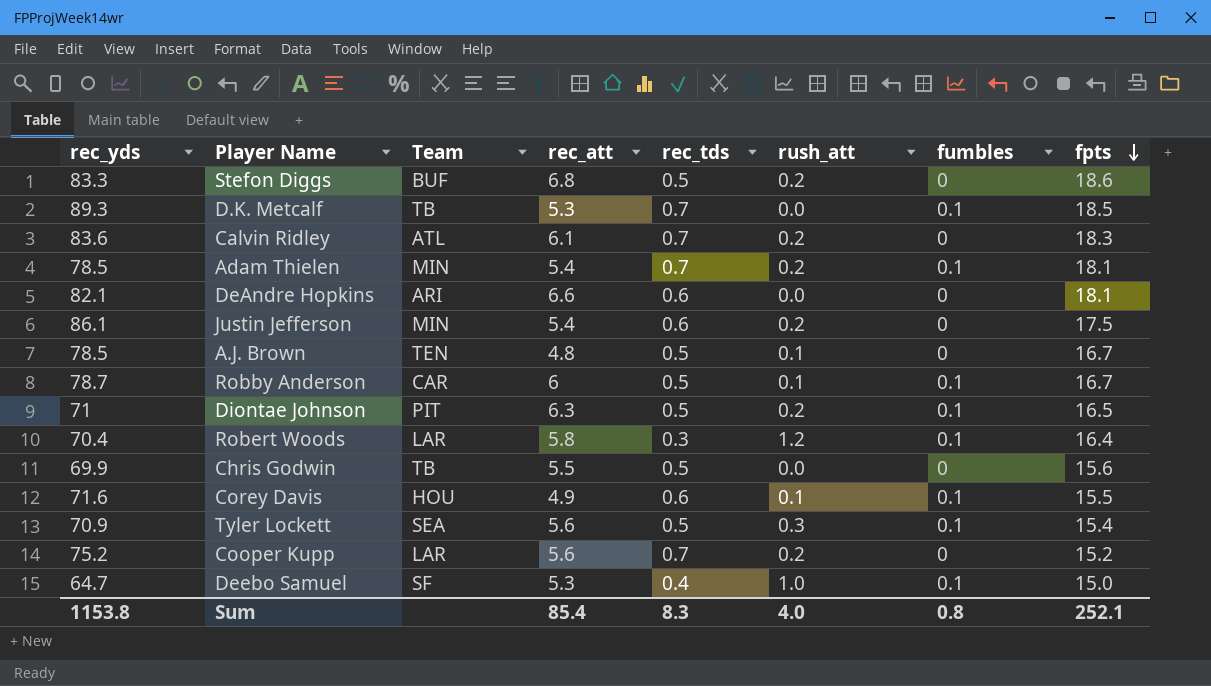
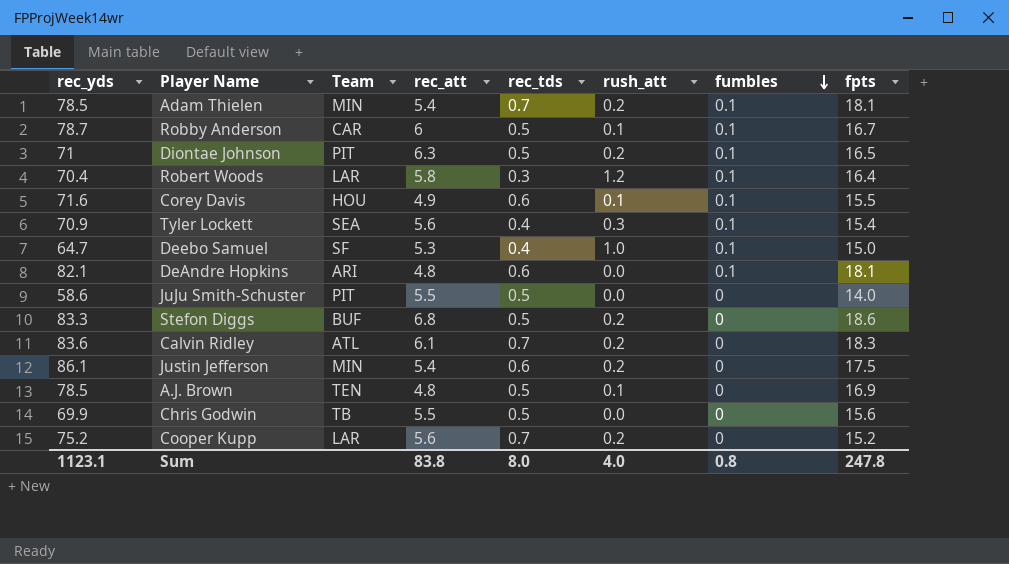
row order: fpts descending -> fumbles descending
row D.K. Metcalf: 89.3 | TB | 5.3 | 0.7 | 0.0 | 0.1 | 18.5 -> none
Tyler Lockett | rec_tds: 0.5 -> 0.4
DeAndre Hopkins | rec_att: 6.6 -> 4.8
DeAndre Hopkins | fumbles: 0 -> 0.1
row JuJu Smith-Schuster: none -> 58.6 | PIT | 5.5 | 0.5 | 0.0 | 0 | 14.0
A.J. Brown | fpts: 16.7 -> 16.9
Sum | rec_yds: 1153.8 -> 1123.1
Sum | rec_att: 85.4 -> 83.8
Sum | rec_tds: 8.3 -> 8.0
Sum | fpts: 252.1 -> 247.8

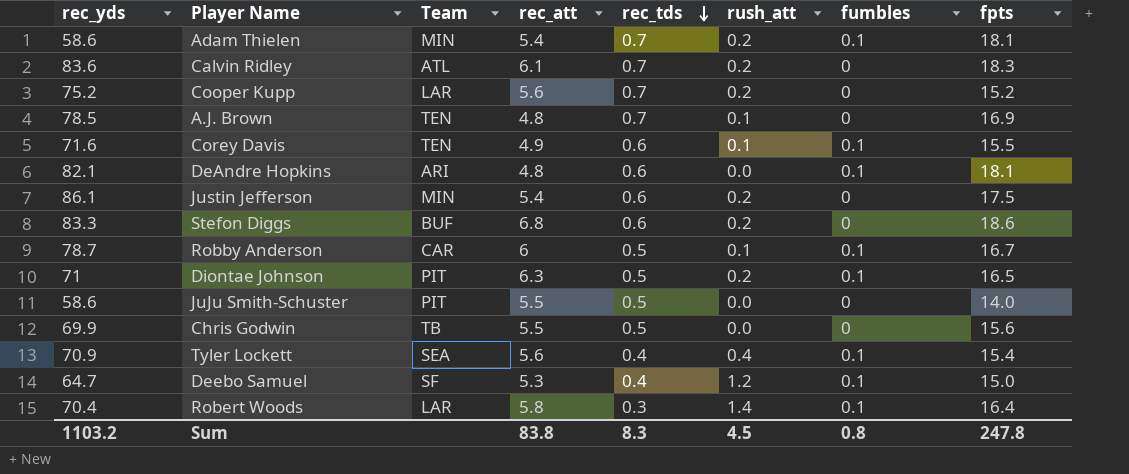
row order: fumbles descending -> rec_tds descending
Adam Thielen | rec_yds: 78.5 -> 58.6
A.J. Brown | rec_tds: 0.5 -> 0.7
Corey Davis | Team: HOU -> TEN
Stefon Diggs | rec_tds: 0.5 -> 0.6
Tyler Lockett | rush_att: 0.3 -> 0.4
Deebo Samuel | rush_att: 1.0 -> 1.2
Robert Woods | rush_att: 1.2 -> 1.4
Sum | rec_yds: 1123.1 -> 1103.2
Sum | rec_tds: 8.0 -> 8.3
Sum | rush_att: 4.0 -> 4.5

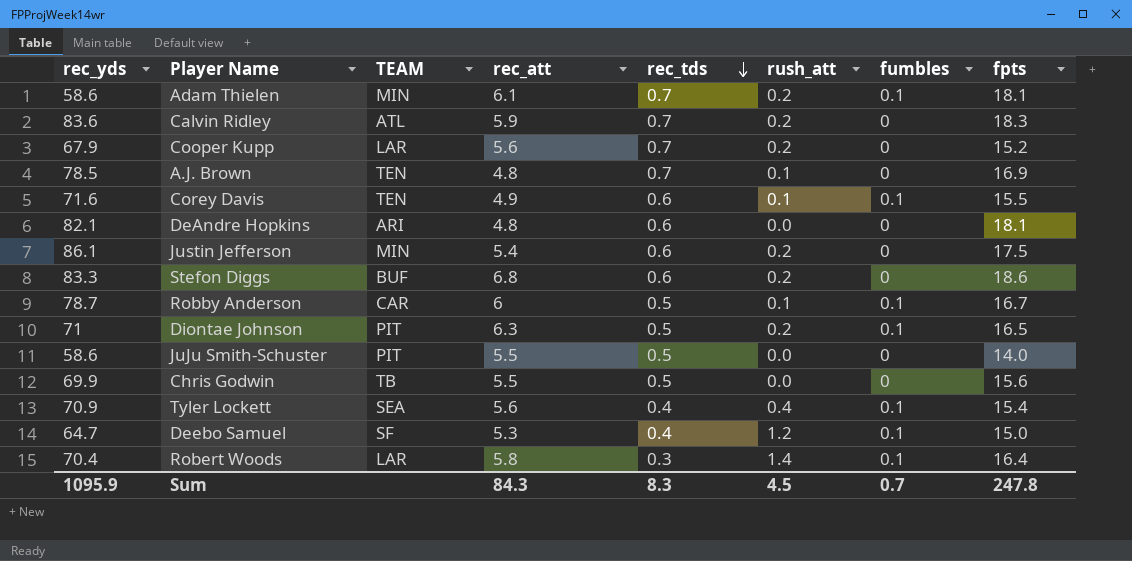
column name: Team -> TEAM
Adam Thielen | rec_att: 5.4 -> 6.1
Calvin Ridley | rec_att: 6.1 -> 5.9
Cooper Kupp | rec_yds: 75.2 -> 67.9
DeAndre Hopkins | fumbles: 0.1 -> 0
Sum | rec_yds: 1103.2 -> 1095.9
Sum | rec_att: 83.8 -> 84.3
Sum | fumbles: 0.8 -> 0.7

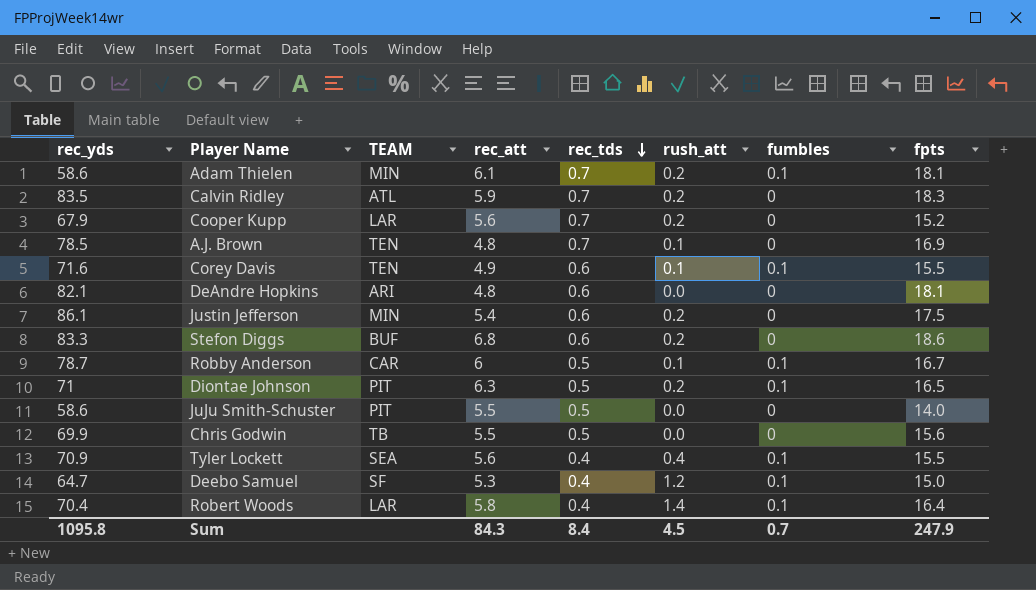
Calvin Ridley | rec_yds: 83.6 -> 83.5
Tyler Lockett | fpts: 15.4 -> 15.5
Robert Woods | rec_tds: 0.3 -> 0.4
Sum | rec_yds: 1095.9 -> 1095.8
Sum | rec_tds: 8.3 -> 8.4
Sum | fpts: 247.8 -> 247.9

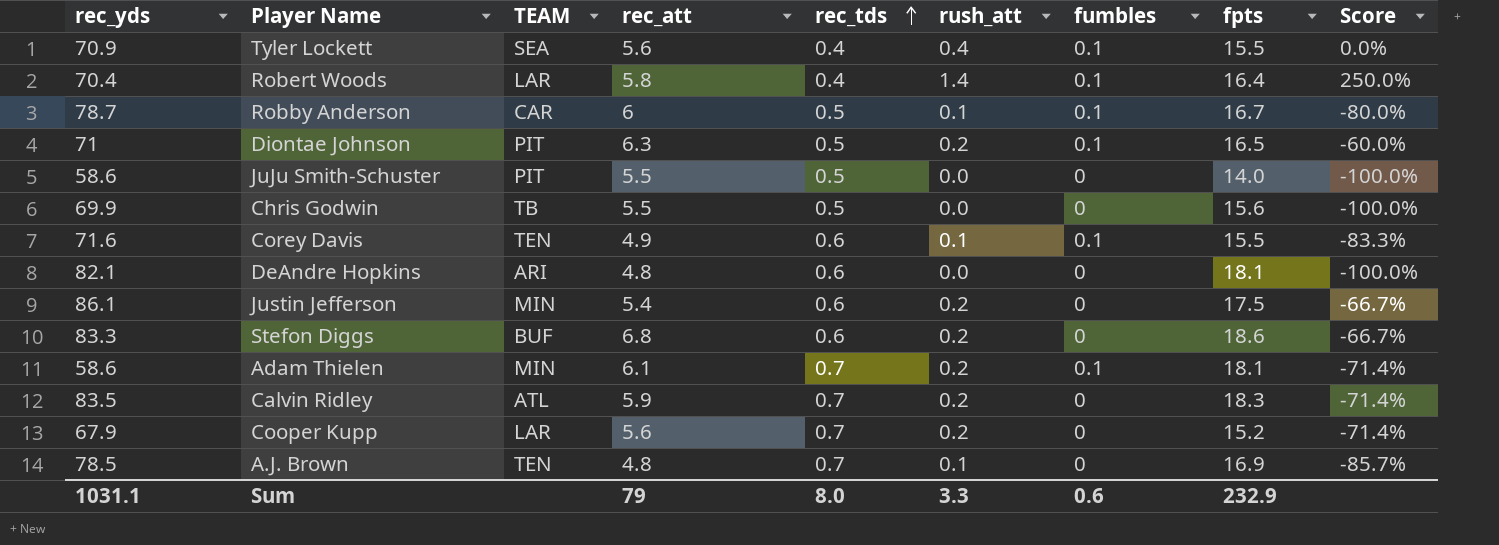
row order: rec_tds descending -> rec_tds ascending
column Score | formula: none -> ([rush_att] - [rec_tds]) / [rec_tds]
row Deebo Samuel: 64.7 | SF | 5.3 | 0.4 | 1.2 | 0.1 | 15.0 -> none
Sum | rec_yds: 1095.8 -> 1031.1
Sum | rec_att: 84.3 -> 79
Sum | rec_tds: 8.4 -> 8.0
Sum | rush_att: 4.5 -> 3.3
Sum | fumbles: 0.7 -> 0.6
Sum | fpts: 247.9 -> 232.9

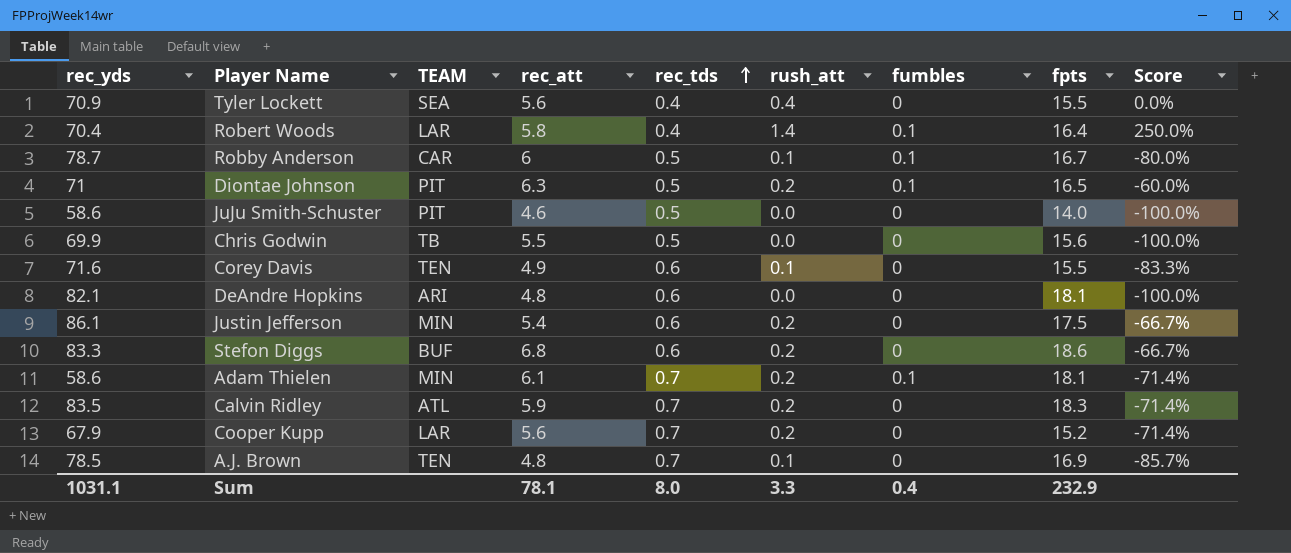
Tyler Lockett | fumbles: 0.1 -> 0
JuJu Smith-Schuster | rec_att: 5.5 -> 4.6
Corey Davis | fumbles: 0.1 -> 0
Sum | rec_att: 79 -> 78.1
Sum | fumbles: 0.6 -> 0.4

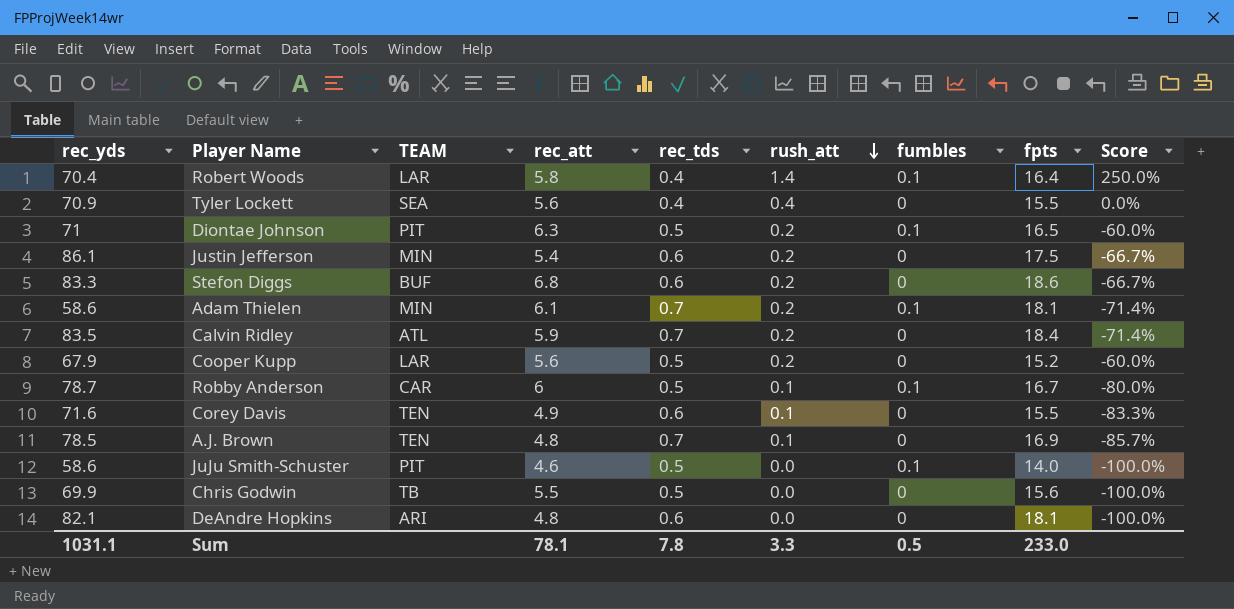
row order: rec_tds ascending -> rush_att descending
Calvin Ridley | fpts: 18.3 -> 18.4
Cooper Kupp | rec_tds: 0.7 -> 0.5
Cooper Kupp | Score: -71.4% -> -60.0%
JuJu Smith-Schuster | fumbles: 0 -> 0.1
Sum | rec_tds: 8.0 -> 7.8
Sum | fumbles: 0.4 -> 0.5
Sum | fpts: 232.9 -> 233.0

